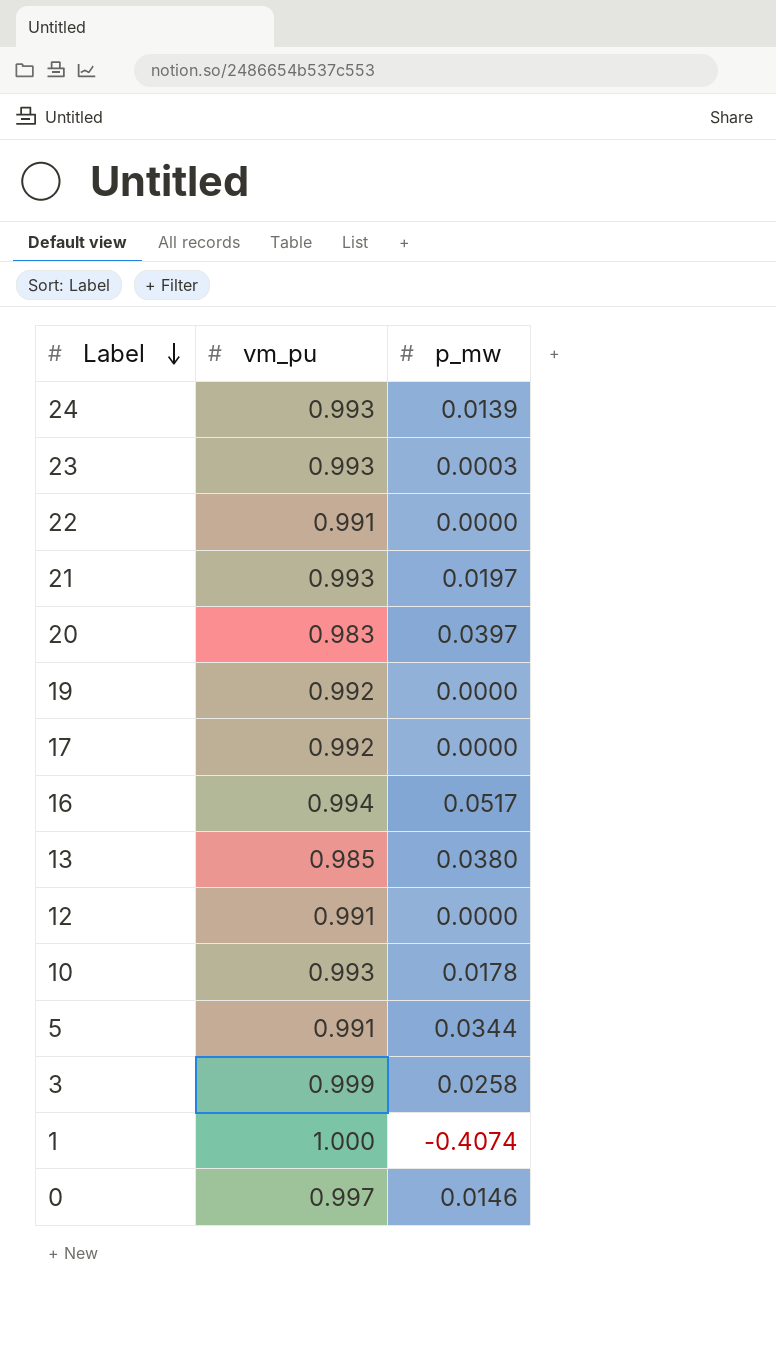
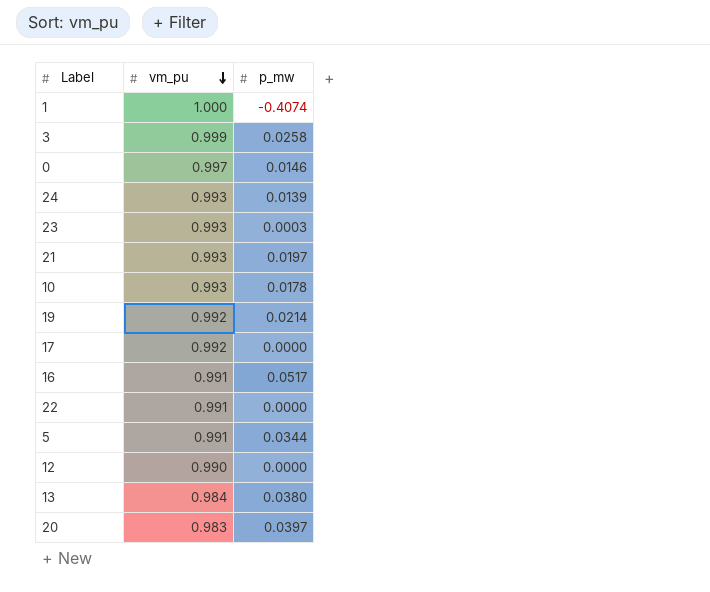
row order: Label descending -> vm_pu descending
19 | p_mw: 0.0000 -> 0.0214
16 | vm_pu: 0.994 -> 0.991
12 | vm_pu: 0.991 -> 0.990
13 | vm_pu: 0.985 -> 0.984

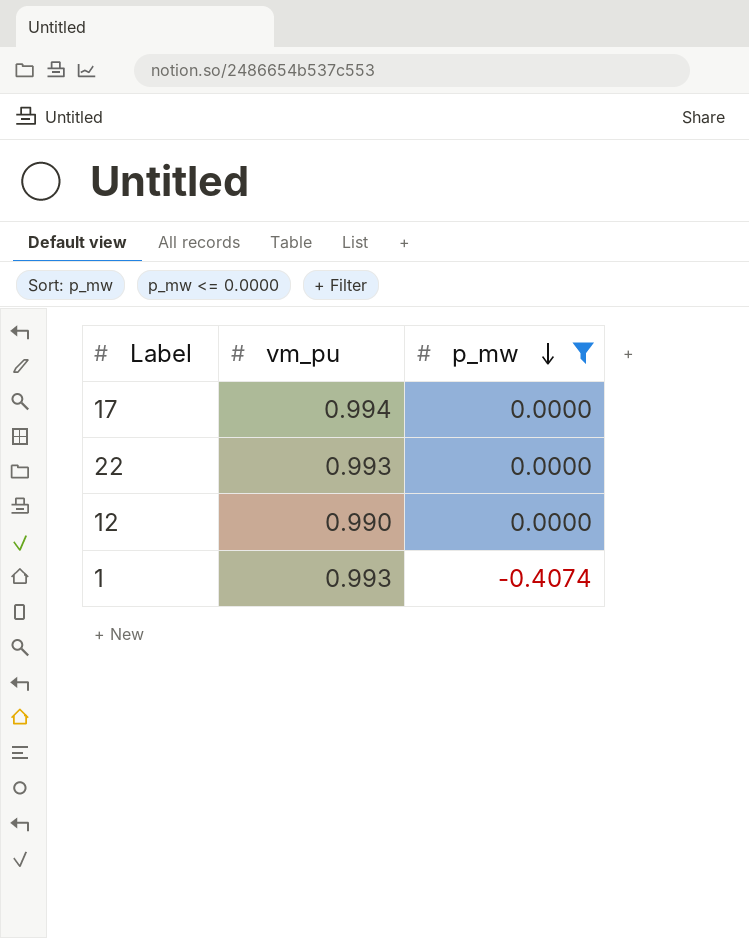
filter: none -> p_mw <= 0.0000
row order: vm_pu descending -> p_mw descending
17 | vm_pu: 0.992 -> 0.994
22 | vm_pu: 0.991 -> 0.993
1 | vm_pu: 1.000 -> 0.993

